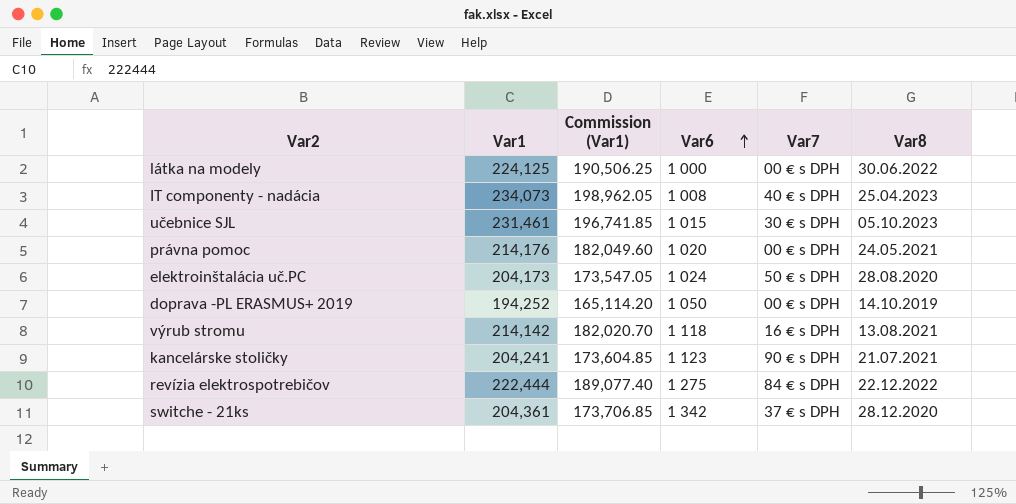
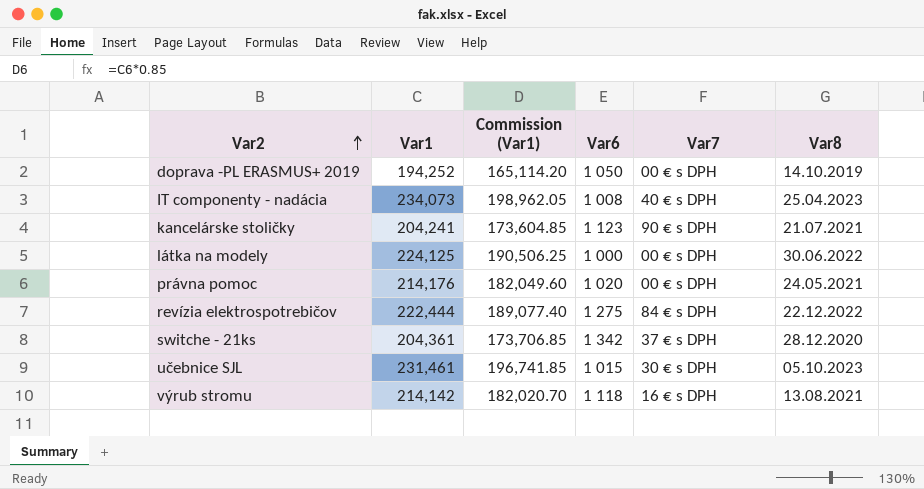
row order: Var6 ascending -> Var2 ascending
row elektroinštalácia uč.PC: 204,173 | 173,547.05 | 1 024 | 50 € s DPH | 28.08.2020 -> none

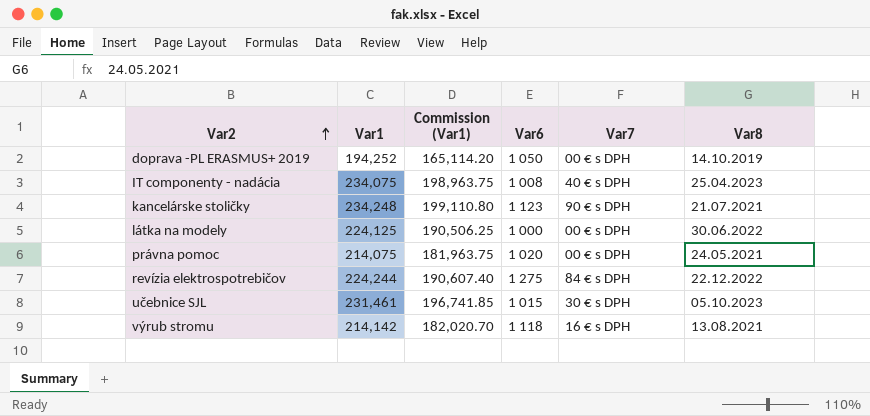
row switche - 21ks: 204,361 | 173,706.85 | 1 342 | 37 € s DPH | 28.12.2020 -> none
IT componenty - nadácia | Var1: 234,073 -> 234,075
IT componenty - nadácia | Commission (Var1): 198,962.05 -> 198,963.75
kancelárske stoličky | Var1: 204,241 -> 234,248
kancelárske stoličky | Commission (Var1): 173,604.85 -> 199,110.80
právna pomoc | Var1: 214,176 -> 214,075
právna pomoc | Commission (Var1): 182,049.60 -> 181,963.75
revízia elektrospotrebičov | Var1: 222,444 -> 224,244
revízia elektrospotrebičov | Commission (Var1): 189,077.40 -> 190,607.40

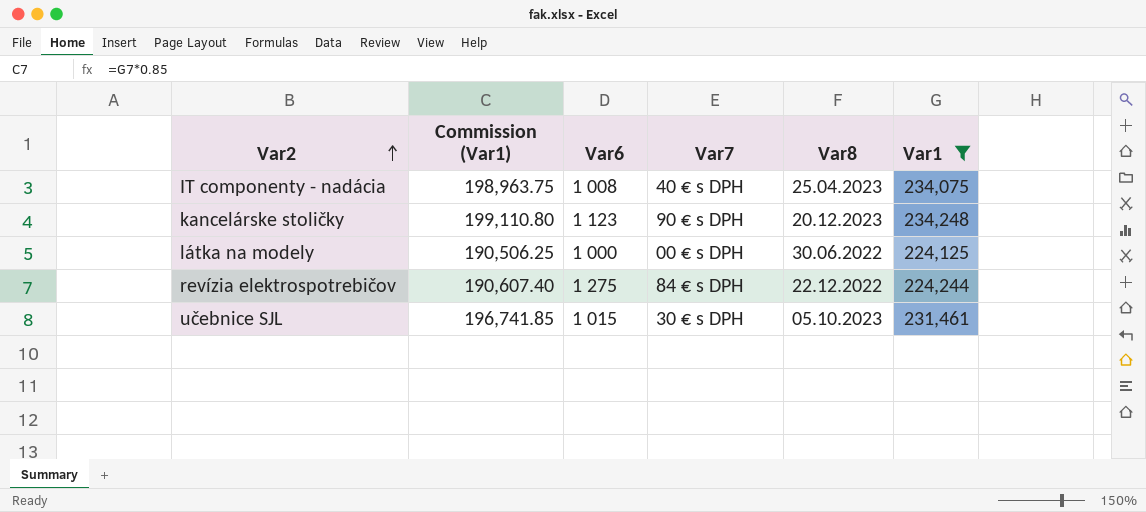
filter: none -> Var1 >= 224,125
column Var1 | position: 2 -> 6
kancelárske stoličky | Var8: 21.07.2021 -> 20.12.2023

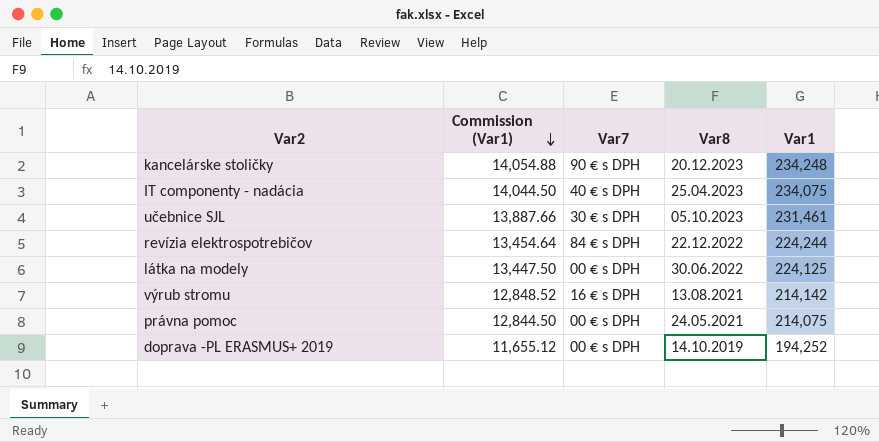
filter: Var1 >= 224,125 -> none
row order: Var2 ascending -> Commission (Var1) descending
column Var6 | position: 3 -> none
column Commission (Var1) | formula: [Var1] * 0.85 -> [Var1] * 0.06

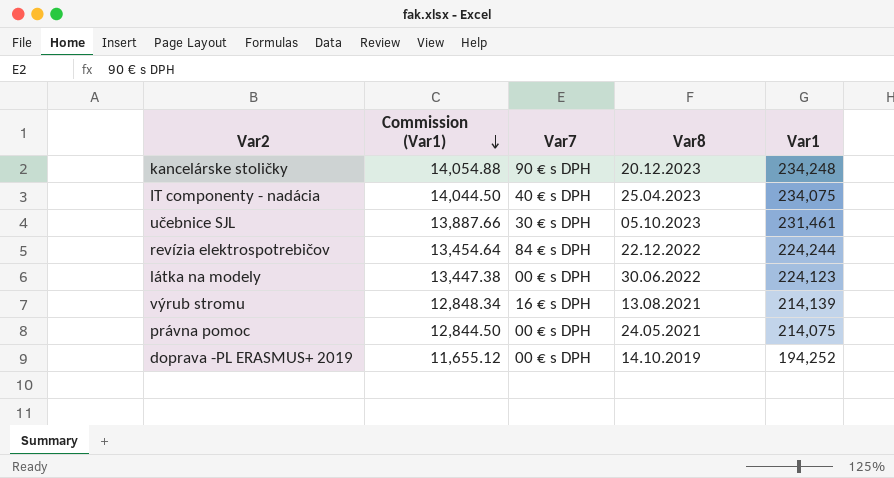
látka na modely | Commission (Var1): 13,447.50 -> 13,447.38
látka na modely | Var1: 224,125 -> 224,123
výrub stromu | Commission (Var1): 12,848.52 -> 12,848.34
výrub stromu | Var1: 214,142 -> 214,139

